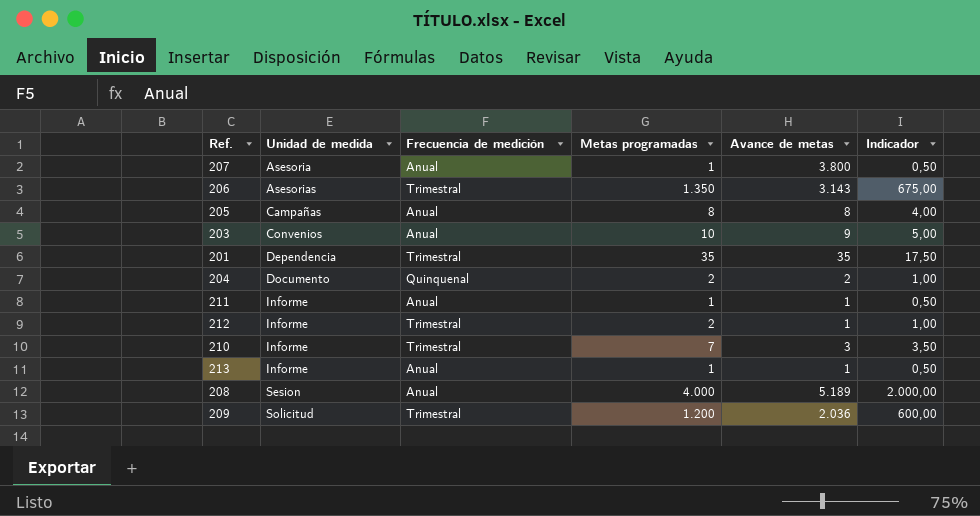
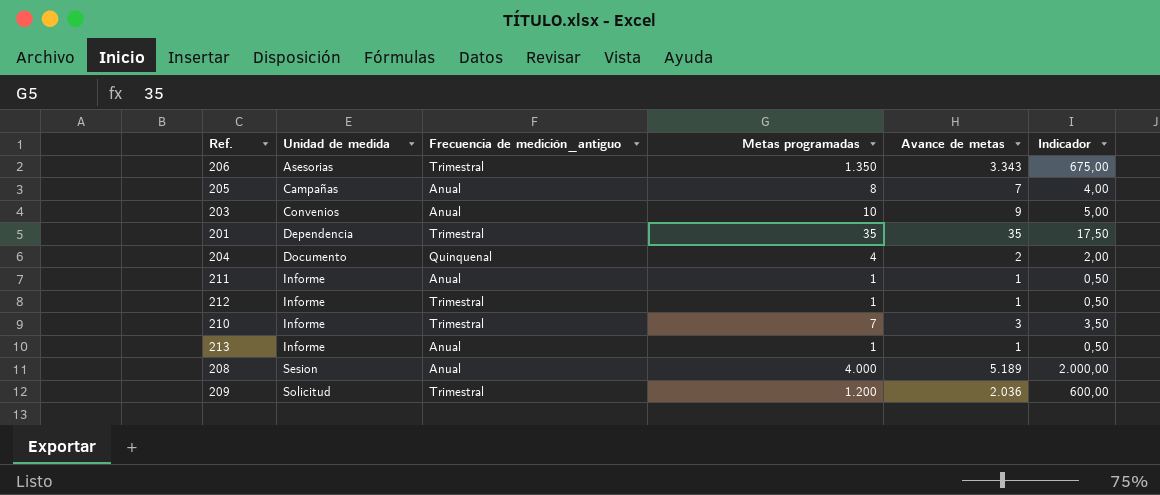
column name: Frecuencia de medición -> Frecuencia de medición_antiguo
row 207: Asesoria | Anual | 1 | 3.800 | 0,50 -> none
206 | Avance de metas: 3.143 -> 3.343
205 | Avance de metas: 8 -> 7
204 | Metas programadas: 2 -> 4
204 | Indicador: 1,00 -> 2,00
212 | Metas programadas: 2 -> 1
212 | Indicador: 1,00 -> 0,50

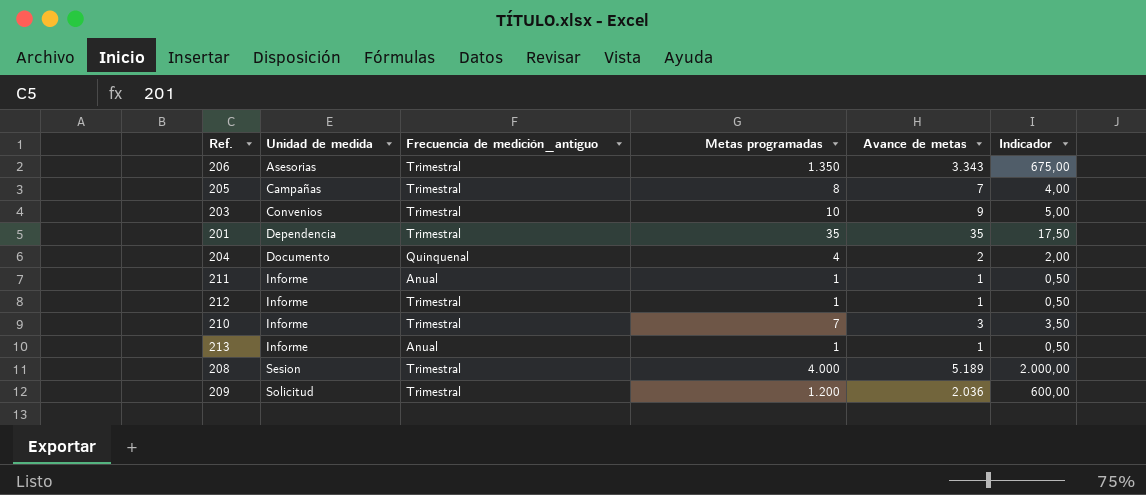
205 | Frecuencia de medición_antiguo: Anual -> Trimestral
203 | Frecuencia de medición_antiguo: Anual -> Trimestral
208 | Frecuencia de medición_antiguo: Anual -> Trimestral

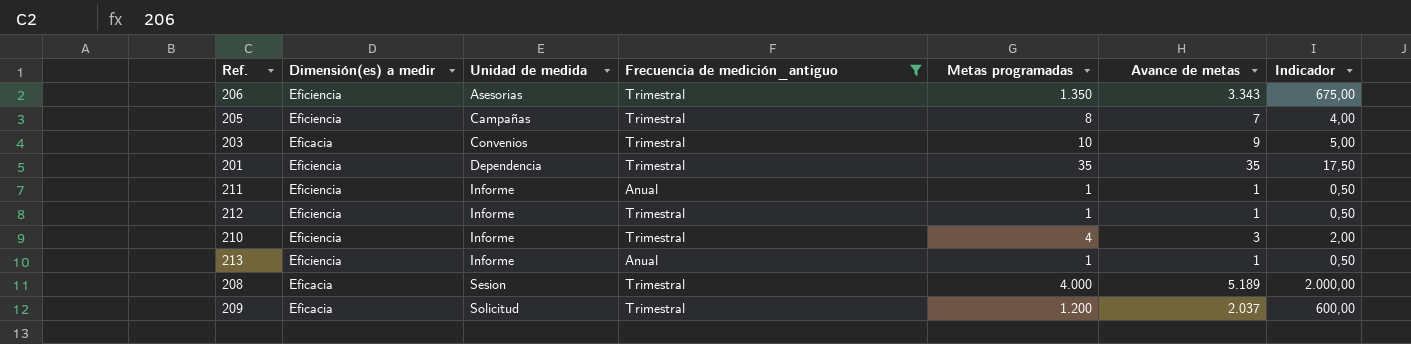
filter: none -> Frecuencia de medición_antiguo != Quinquenal
column Dimensión(es) a medir | position: none -> 2
210 | Metas programadas: 7 -> 4
210 | Indicador: 3,50 -> 2,00
209 | Avance de metas: 2.036 -> 2.037

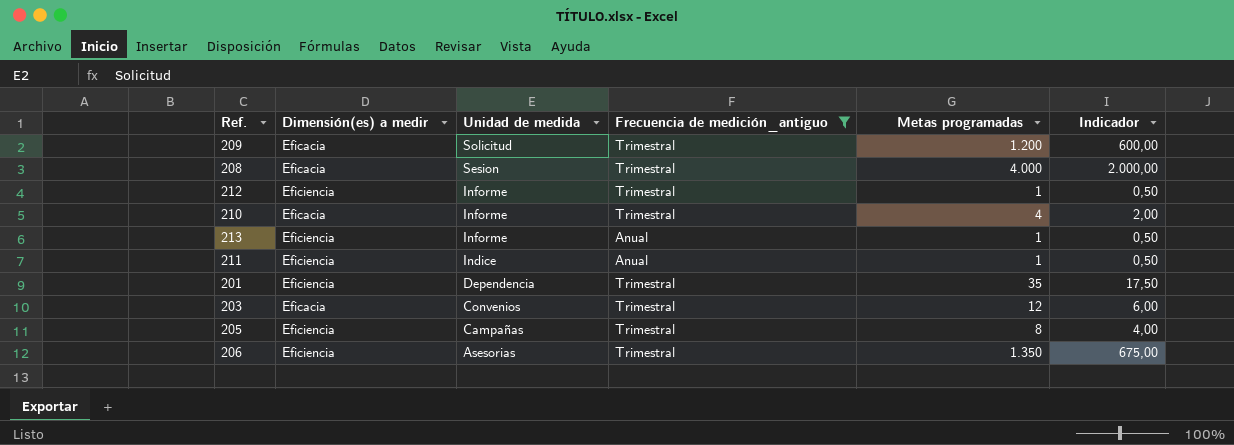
row order: Unidad de medida ascending -> Unidad de medida descending
column Avance de metas | position: 6 -> none
210 | Dimensión(es) a medir: Eficiencia -> Eficacia
211 | Unidad de medida: Informe -> Indice
203 | Metas programadas: 10 -> 12
203 | Indicador: 5,00 -> 6,00

